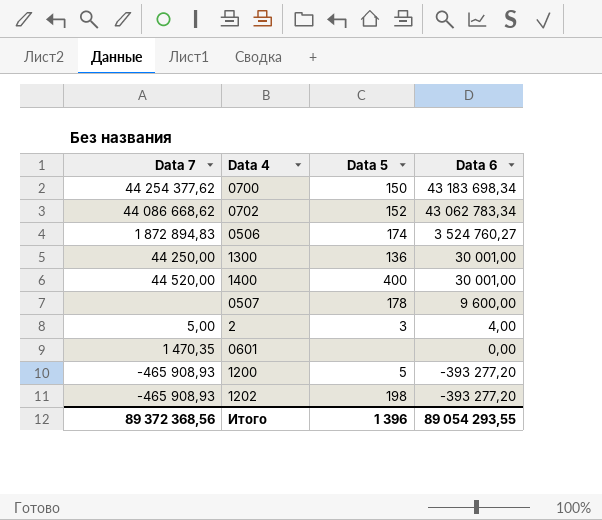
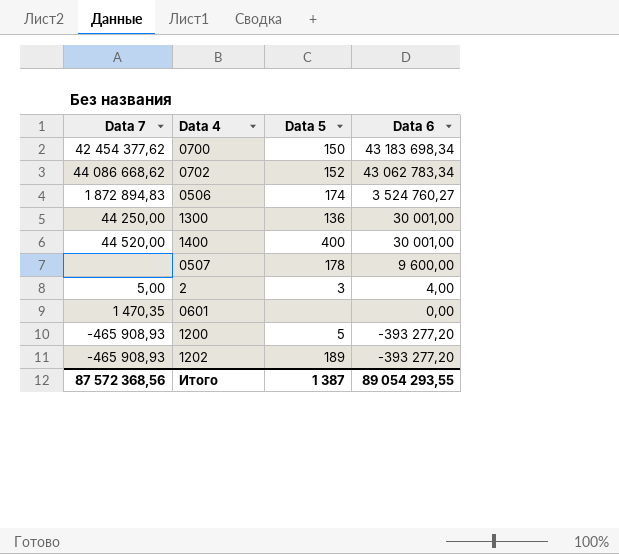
0700 | Data 7: 44 254 377,62 -> 42 454 377,62
1202 | Data 5: 198 -> 189
Итого | Data 7: 89 372 368,56 -> 87 572 368,56
Итого | Data 5: 1 396 -> 1 387

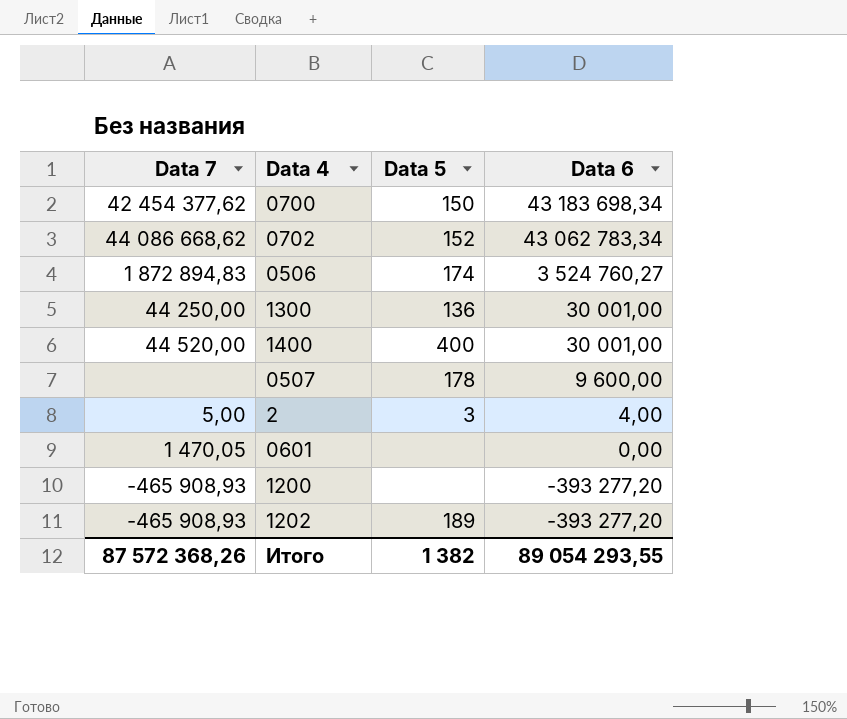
0601 | Data 7: 1 470,35 -> 1 470,05
1200 | Data 5: 5 -> none
Итого | Data 7: 87 572 368,56 -> 87 572 368,26
Итого | Data 5: 1 387 -> 1 382

